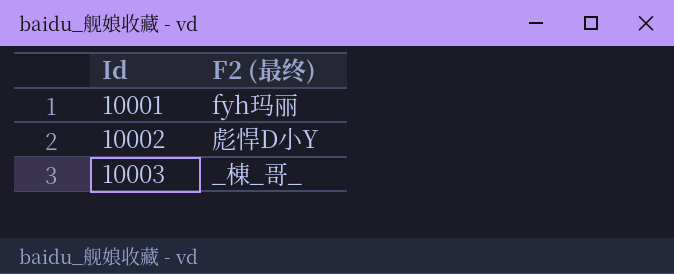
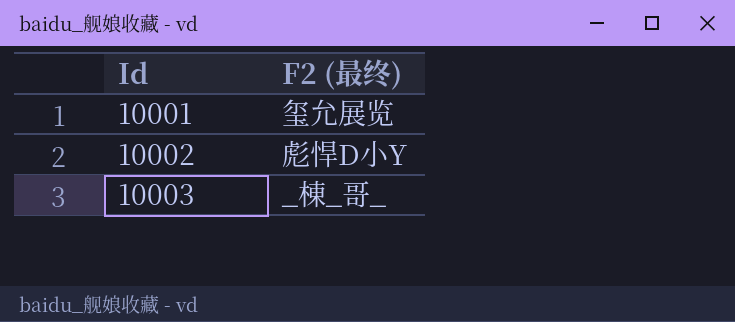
10001 | F2 (最终): fyh玛丽 -> 玺允展览

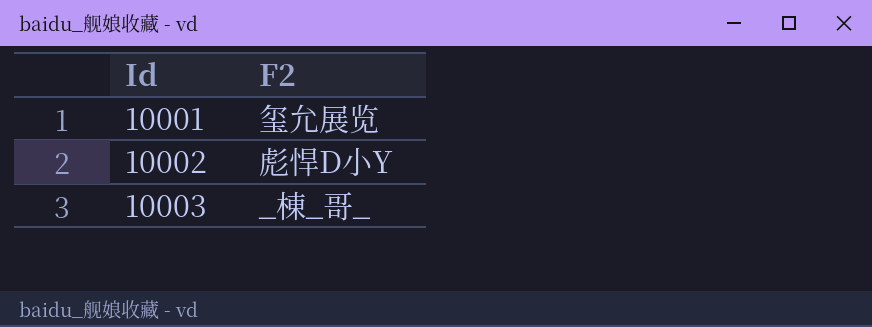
column name: F2 (最终) -> F2

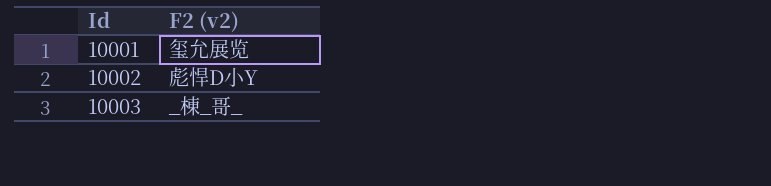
column name: F2 -> F2 (v2)

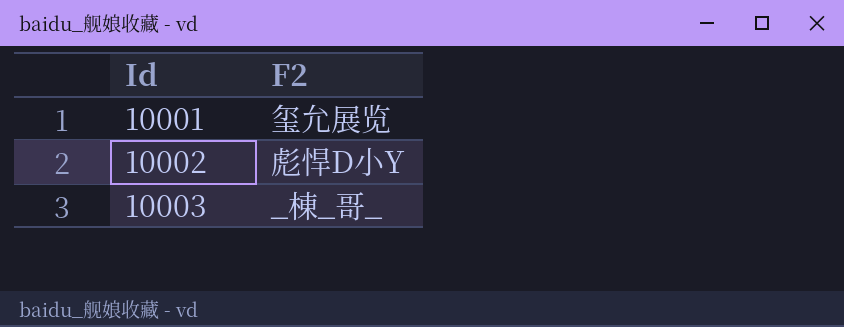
column name: F2 (v2) -> F2

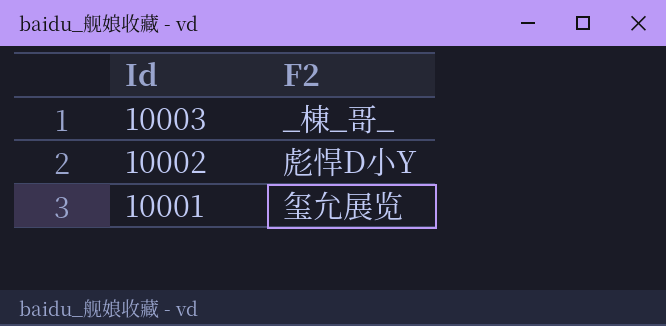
row order: Id ascending -> Id descending

